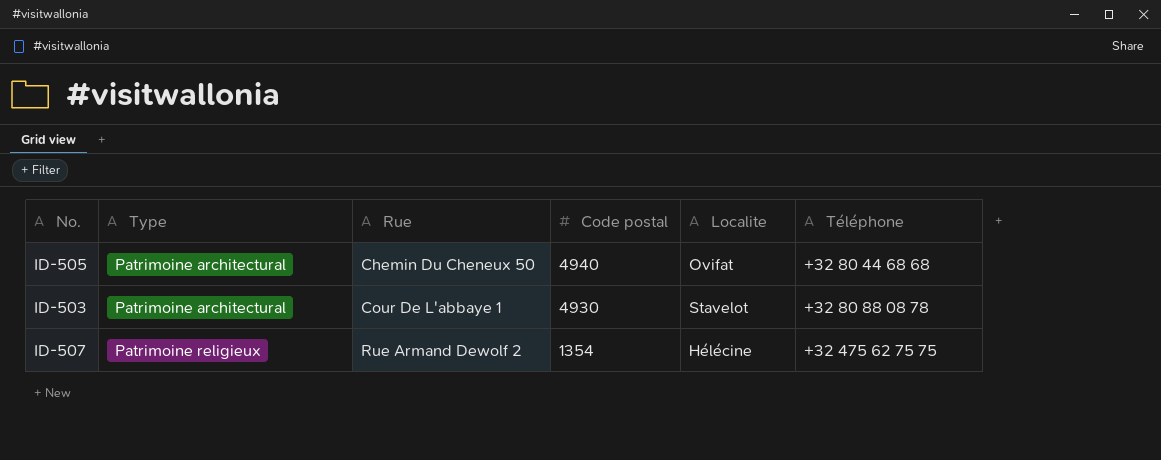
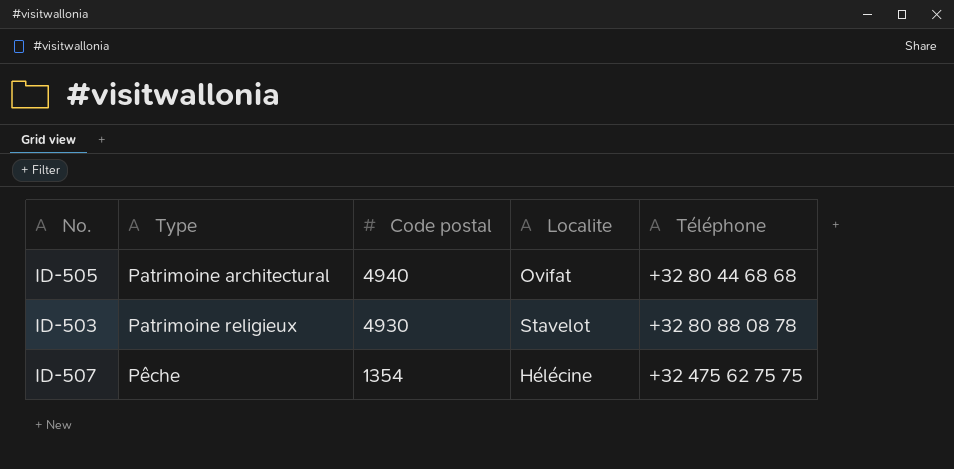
column Rue | position: 3 -> none
ID-503 | Type: Patrimoine architectural -> Patrimoine religieux
ID-507 | Type: Patrimoine religieux -> Pêche

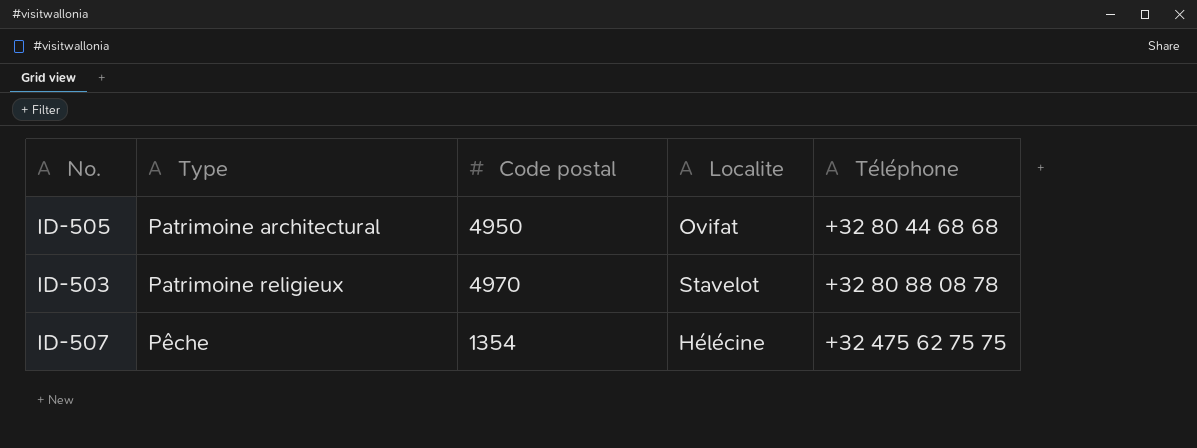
ID-505 | Code postal: 4940 -> 4950
ID-503 | Code postal: 4930 -> 4970

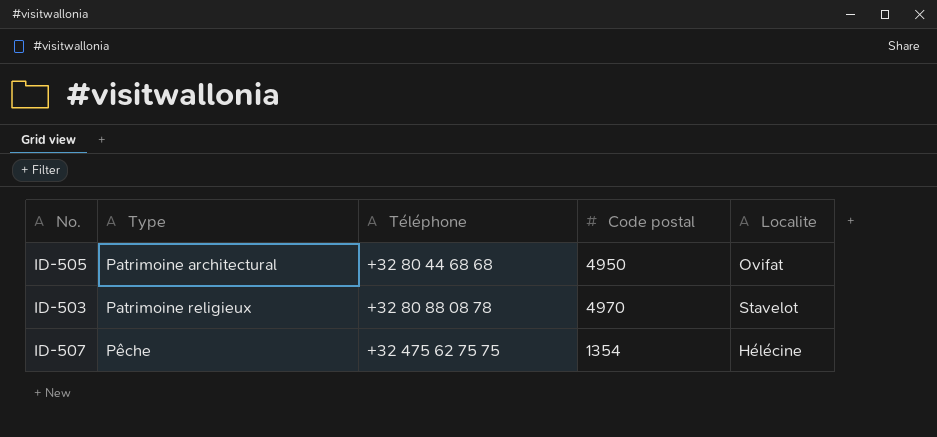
column Téléphone | position: 5 -> 3

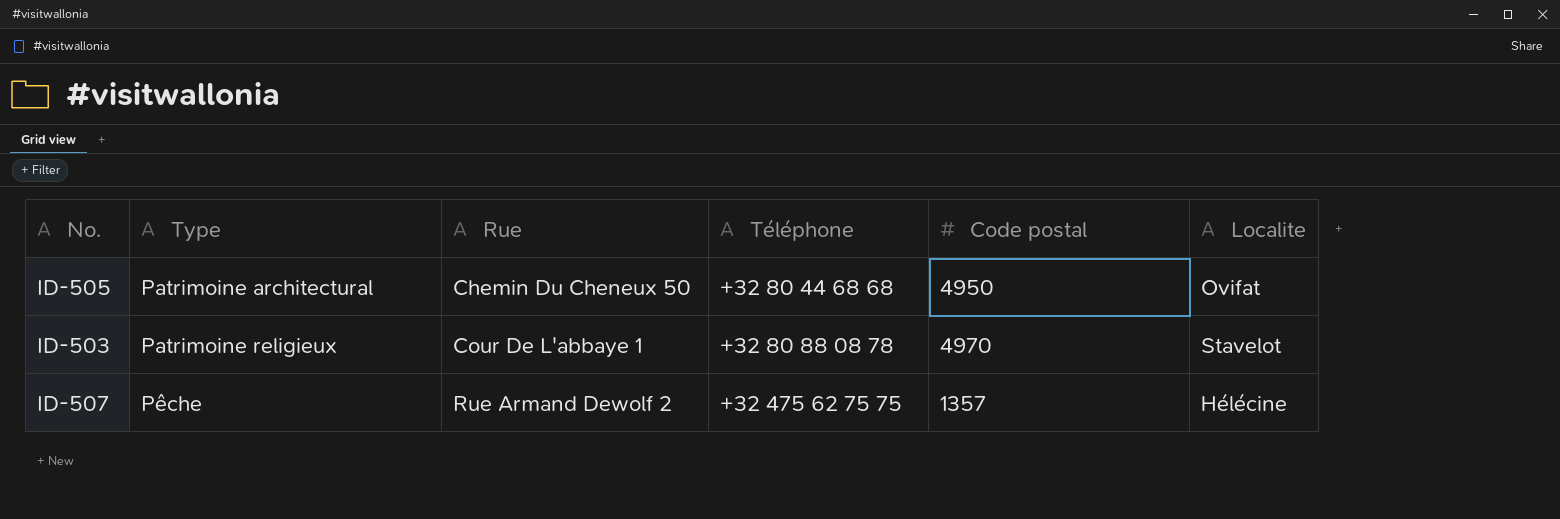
column Rue | position: none -> 3
ID-507 | Code postal: 1354 -> 1357

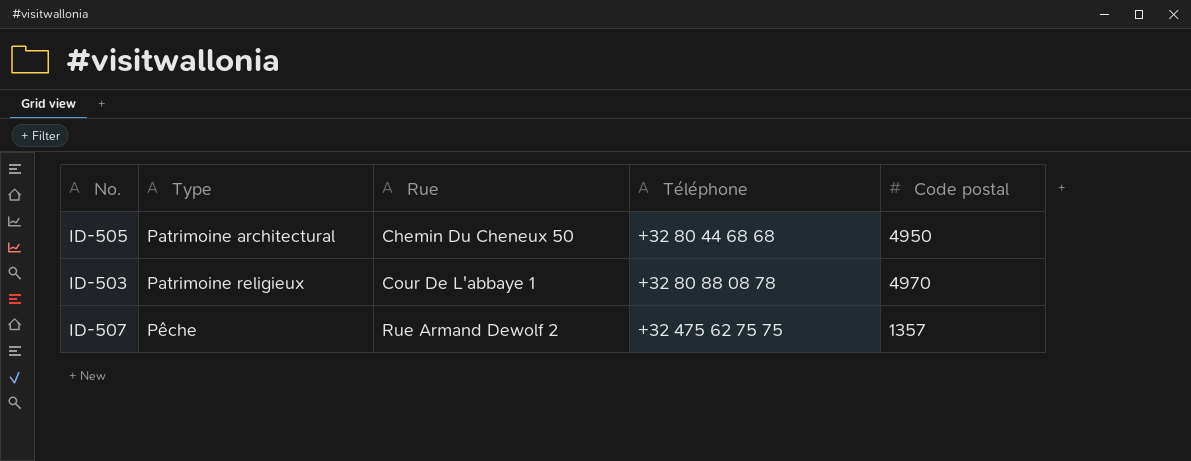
column Localite | position: 6 -> none

